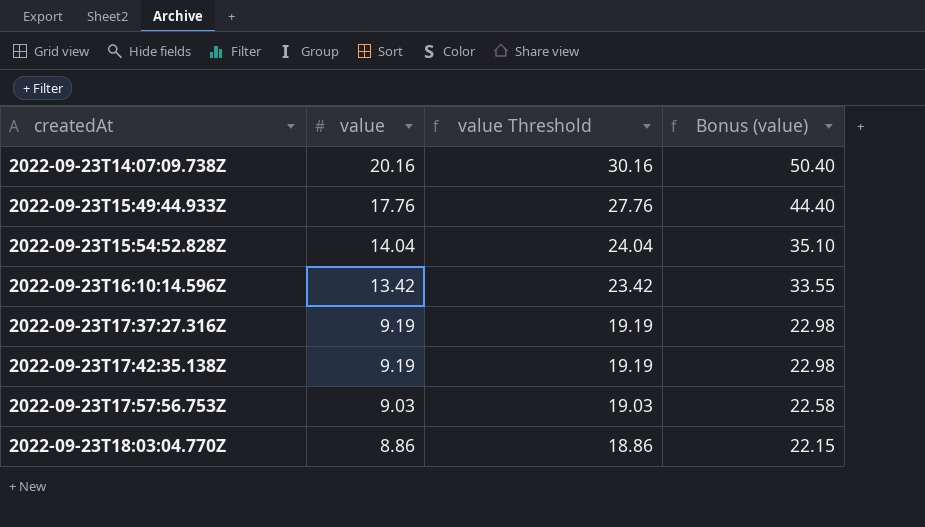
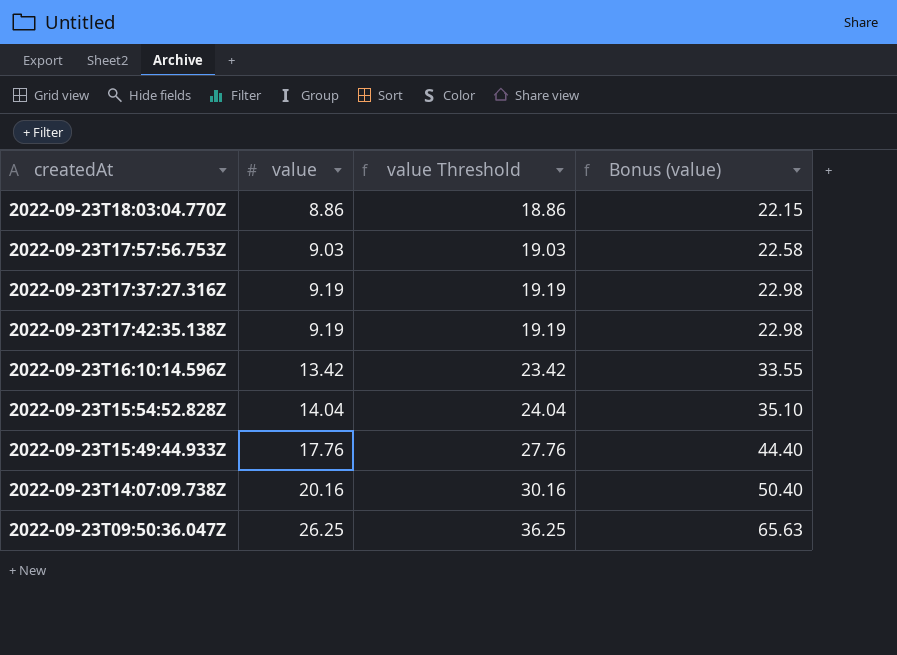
row order: createdAt ascending -> value ascending
row 2022-09-23T09:50:36.047Z: none -> 26.25 | 36.25 | 65.63

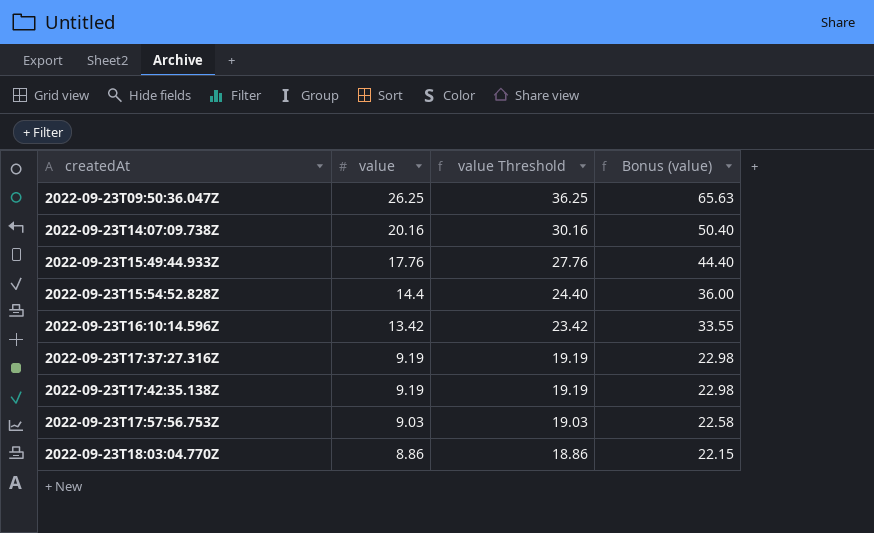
row order: value ascending -> createdAt ascending
2022-09-23T15:54:52.828Z | value: 14.04 -> 14.4
2022-09-23T15:54:52.828Z | value Threshold: 24.04 -> 24.40
2022-09-23T15:54:52.828Z | Bonus (value): 35.10 -> 36.00

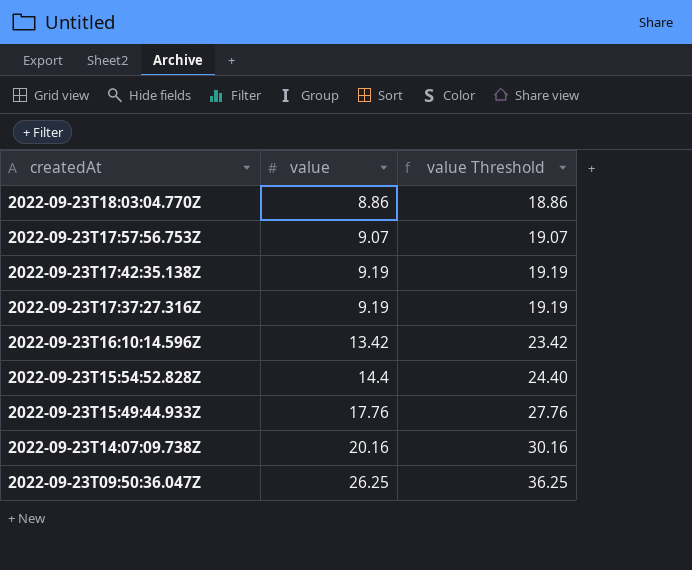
row order: createdAt ascending -> createdAt descending
column Bonus (value) | formula: [value] * 2.5 -> none
2022-09-23T17:57:56.753Z | value: 9.03 -> 9.07
2022-09-23T17:57:56.753Z | value Threshold: 19.03 -> 19.07

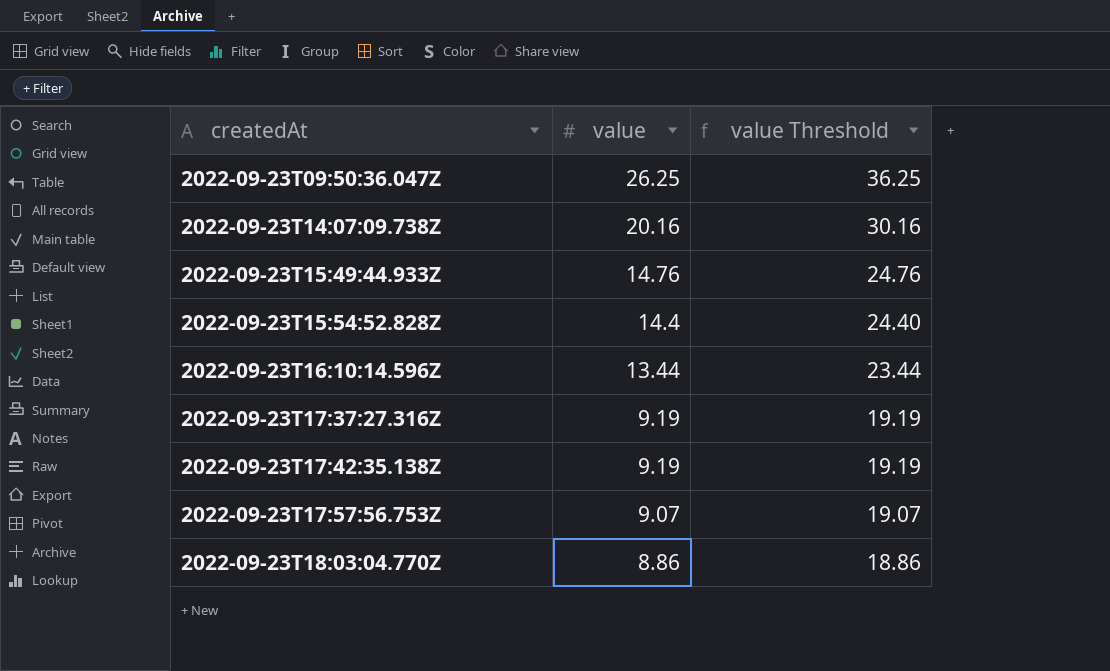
row order: createdAt descending -> createdAt ascending
2022-09-23T15:49:44.933Z | value: 17.76 -> 14.76
2022-09-23T15:49:44.933Z | value Threshold: 27.76 -> 24.76
2022-09-23T16:10:14.596Z | value: 13.42 -> 13.44
2022-09-23T16:10:14.596Z | value Threshold: 23.42 -> 23.44

